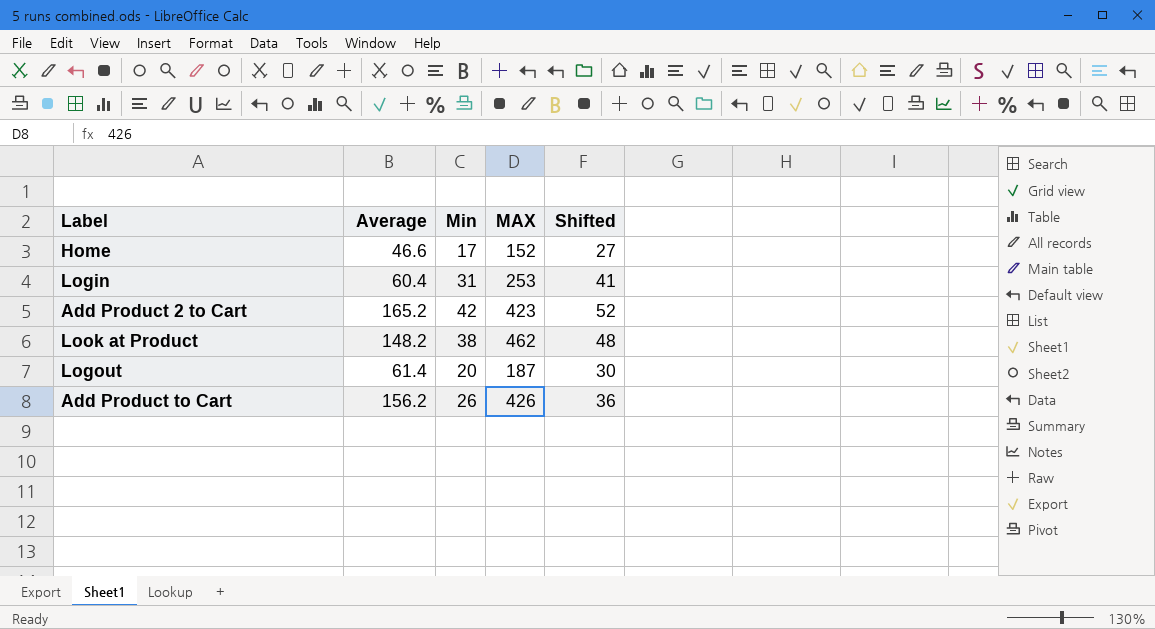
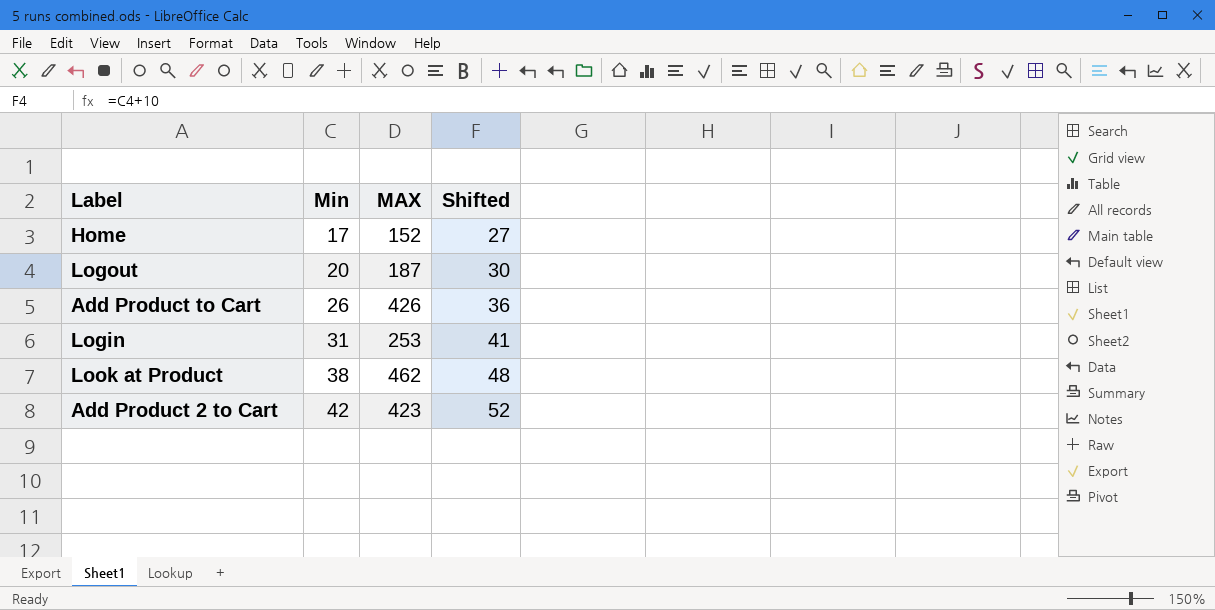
row order: none -> Min ascending
column Average | position: 2 -> none

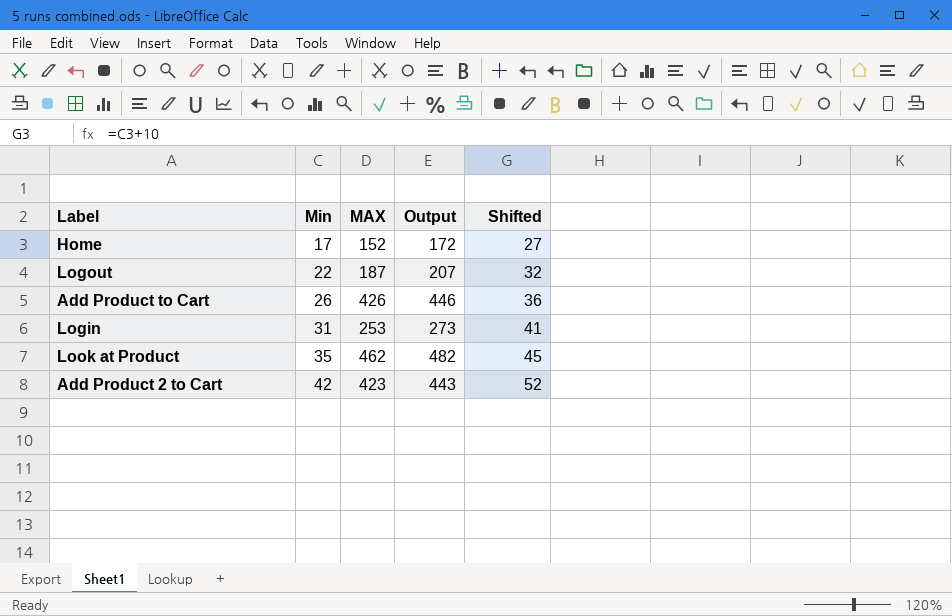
column Output | formula: none -> [MAX] + 20
Logout | Min: 20 -> 22
Logout | Shifted: 30 -> 32
Look at Product | Min: 38 -> 35
Look at Product | Shifted: 48 -> 45

